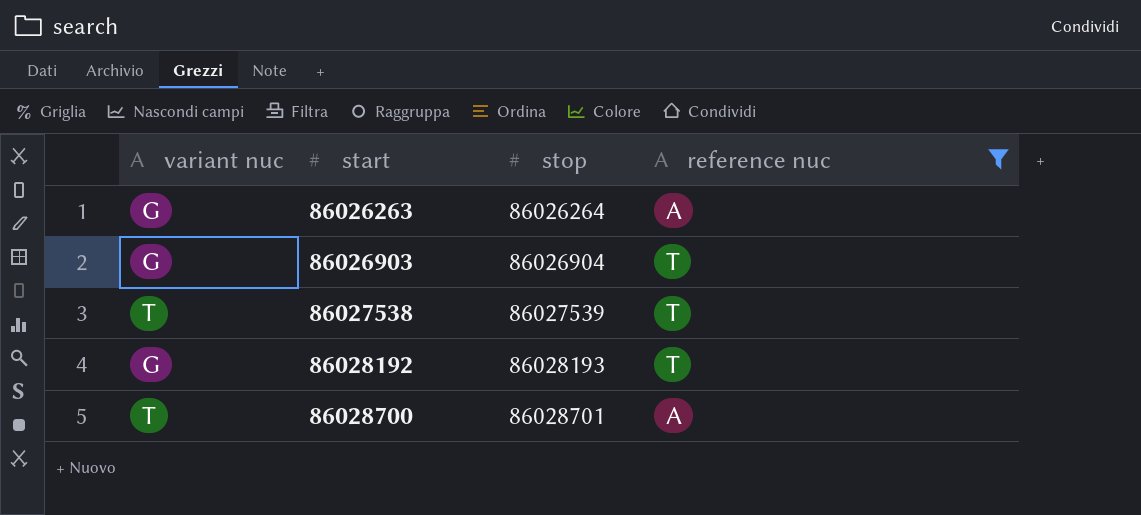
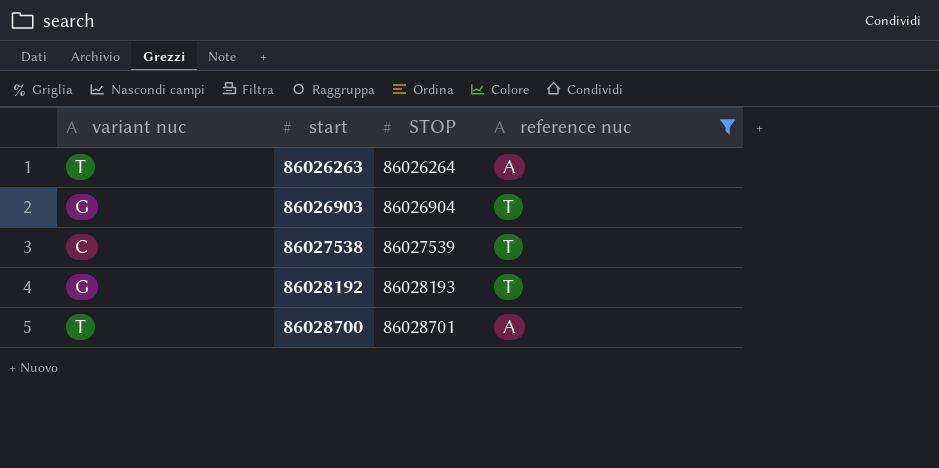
column name: stop -> STOP
86026263 | variant nuc: G -> T
86027538 | variant nuc: T -> C

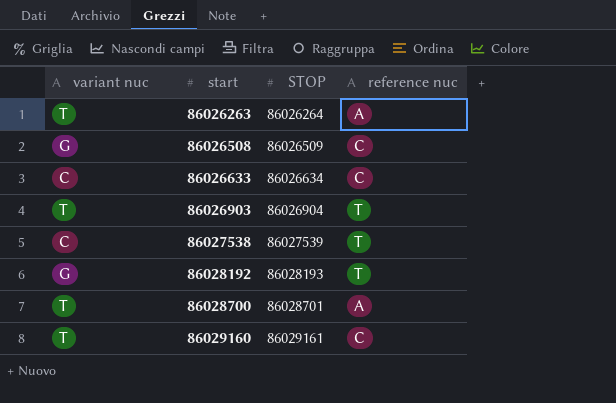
filter: reference nuc != C -> none
86026903 | variant nuc: G -> T

